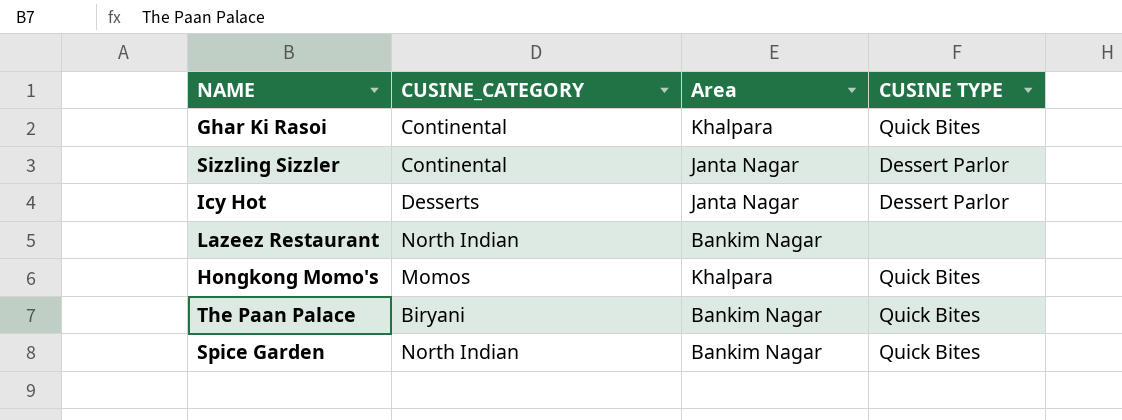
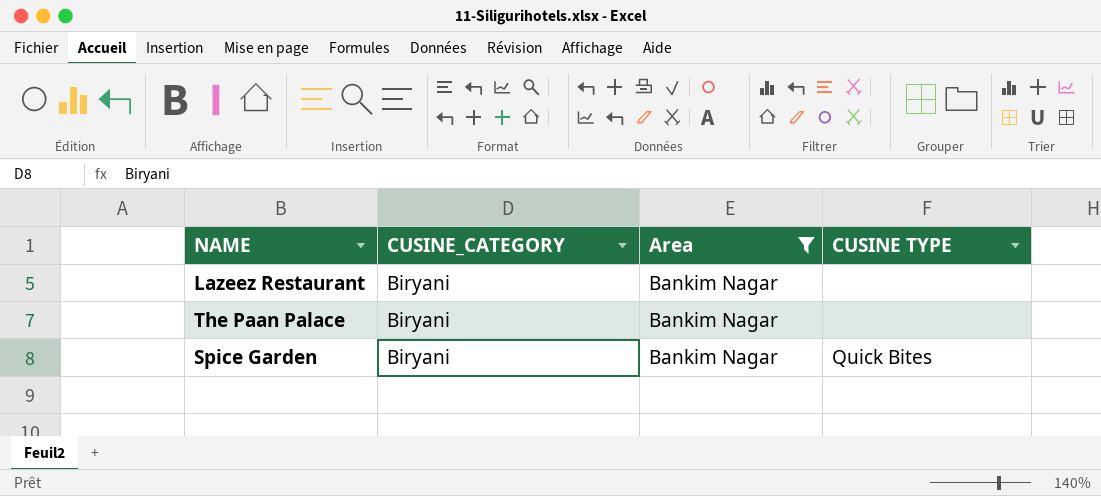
filter: none -> Area = Bankim Nagar
Lazeez Restaurant | CUSINE_CATEGORY: North Indian -> Biryani
The Paan Palace | CUSINE TYPE: Quick Bites -> none
Spice Garden | CUSINE_CATEGORY: North Indian -> Biryani

